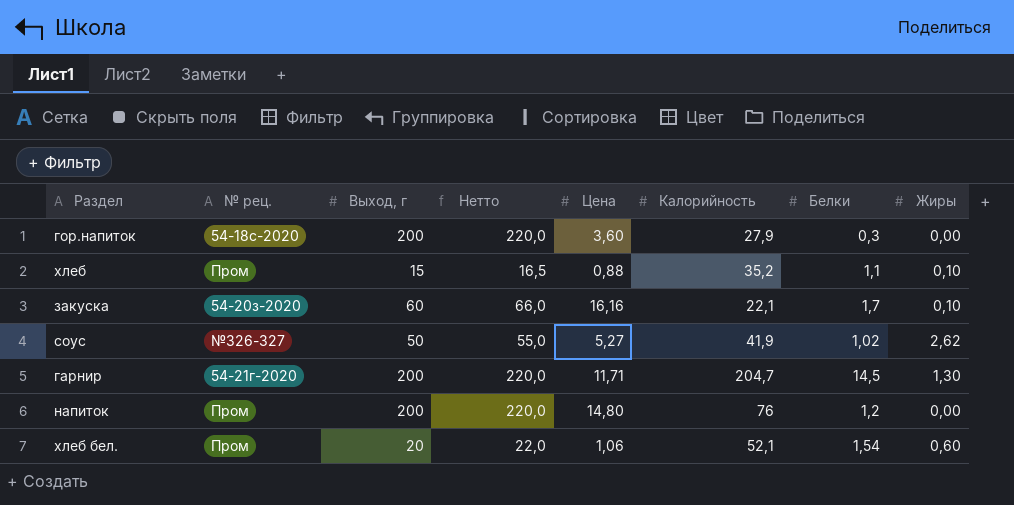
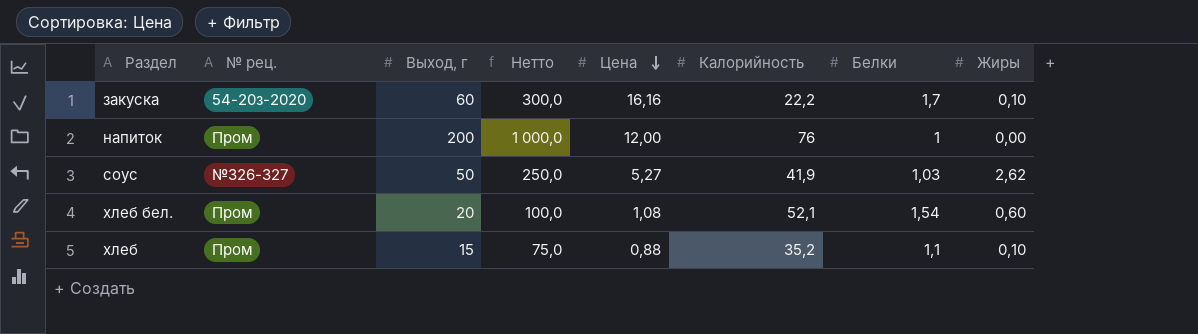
row order: none -> Цена descending
column Нетто | formula: [Выход, г] * 1,1 -> [Выход, г] * 5
row гор.напиток: 54-18с-2020 | 200 | 220,0 | 3,60 | 27,9 | 0,3 | 0,00 -> none
row гарнир: 54-21г-2020 | 200 | 220,0 | 11,71 | 204,7 | 14,5 | 1,30 -> none
закуска | Калорийность: 22,1 -> 22,2
напиток | Цена: 14,80 -> 12,00
напиток | Белки: 1,2 -> 1
соус | Белки: 1,02 -> 1,03
хлеб бел. | Цена: 1,06 -> 1,08

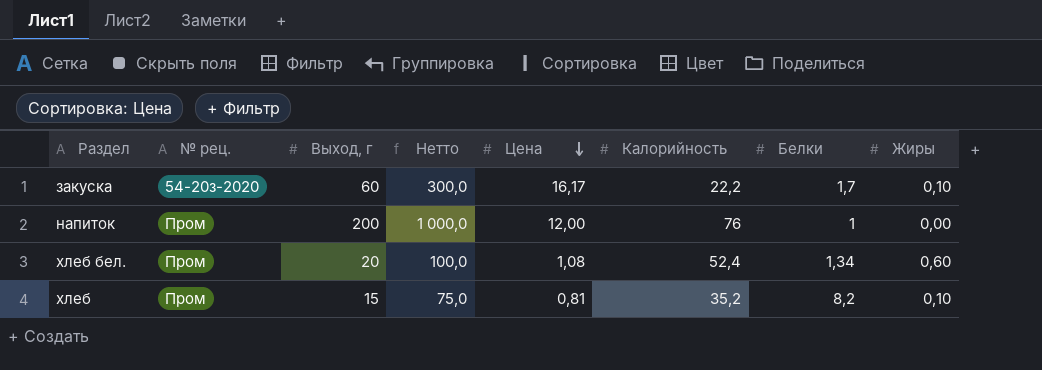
row соус: №326-327 | 50 | 250,0 | 5,27 | 41,9 | 1,03 | 2,62 -> none
закуска | Цена: 16,16 -> 16,17
хлеб бел. | Калорийность: 52,1 -> 52,4
хлеб бел. | Белки: 1,54 -> 1,34
хлеб | Цена: 0,88 -> 0,81
хлеб | Белки: 1,1 -> 8,2

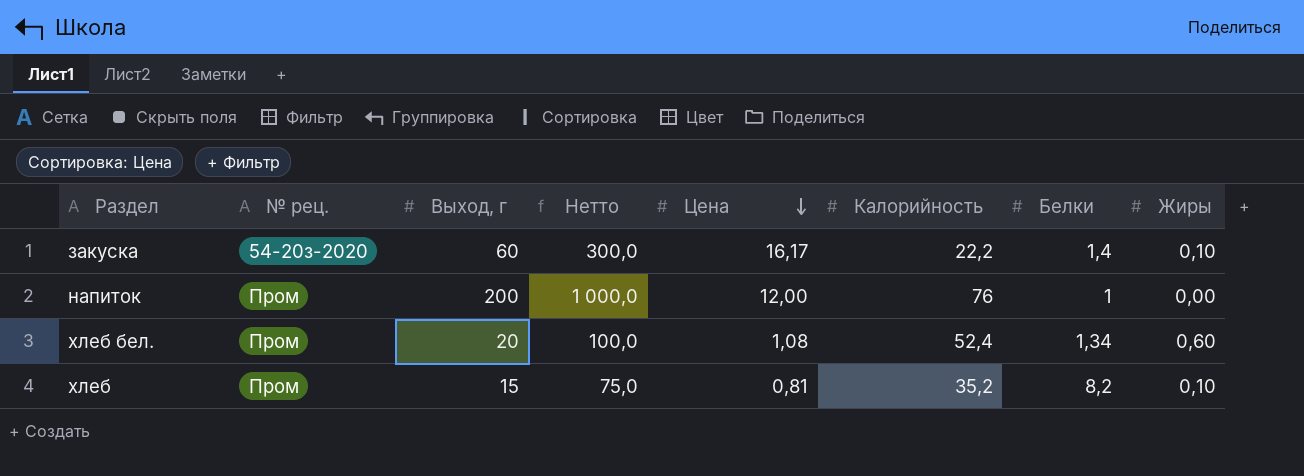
закуска | Белки: 1,7 -> 1,4

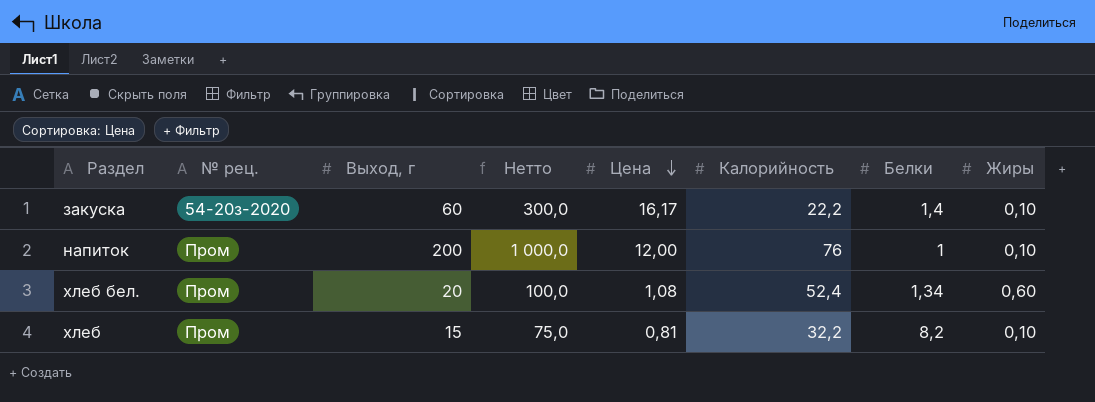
напиток | Жиры: 0,00 -> 0,10
хлеб | Калорийность: 35,2 -> 32,2

